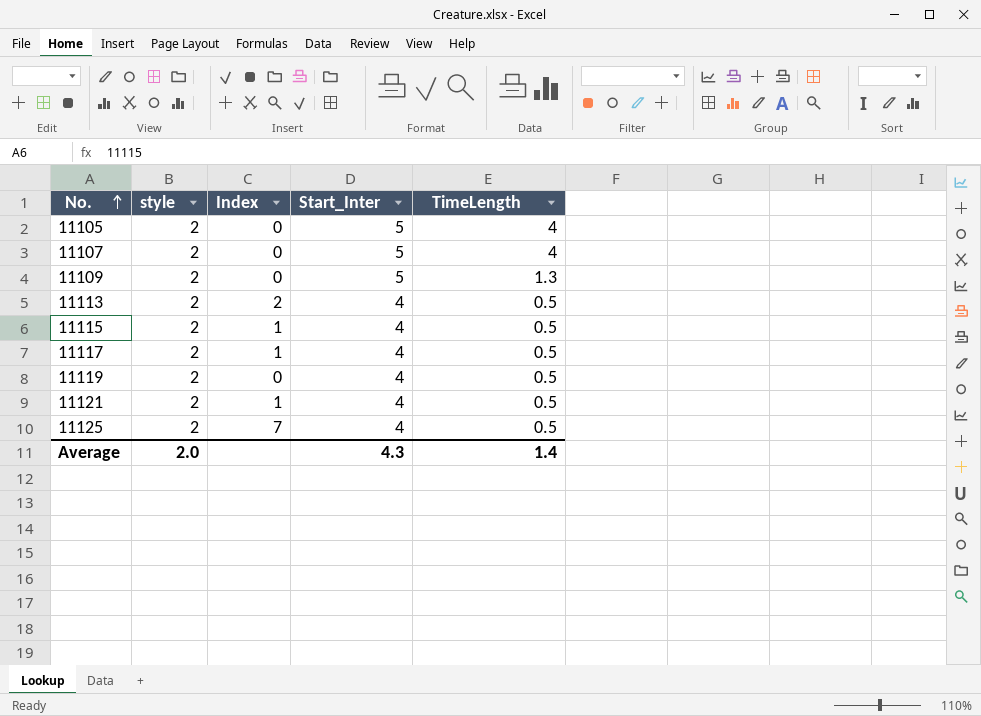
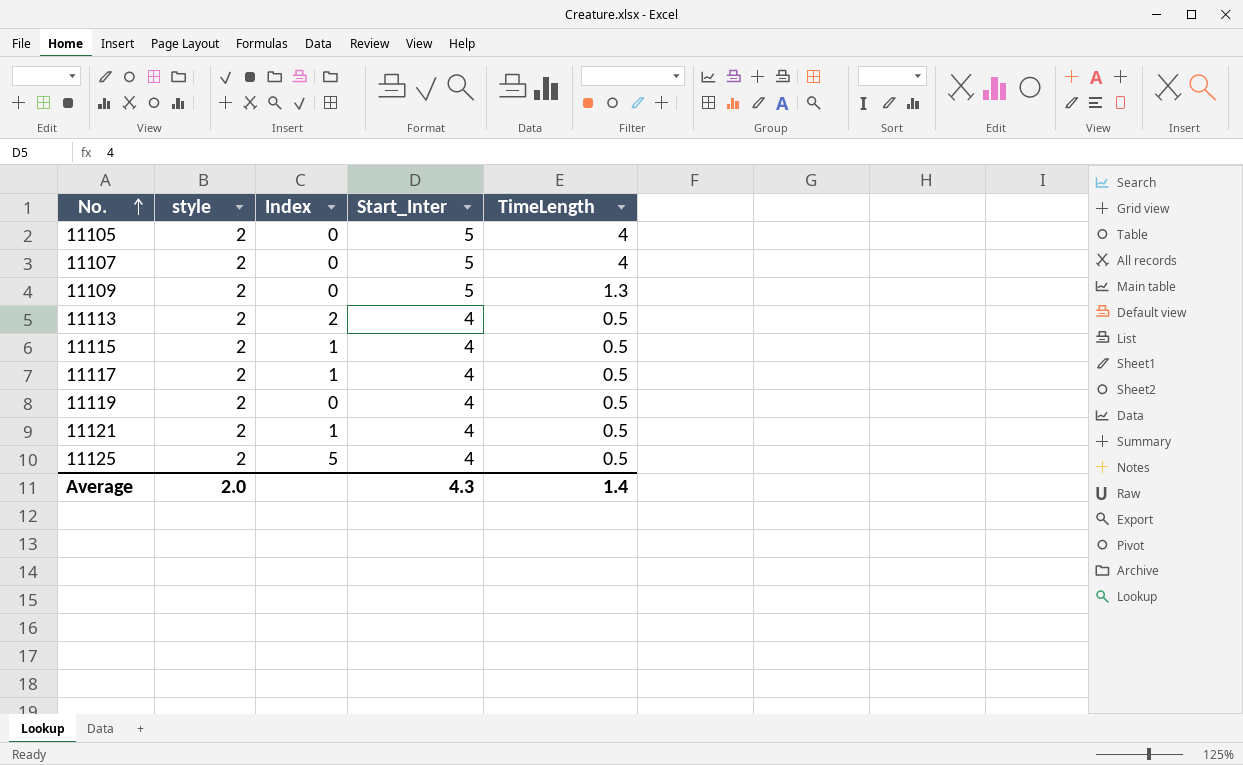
11125 | Index: 7 -> 5

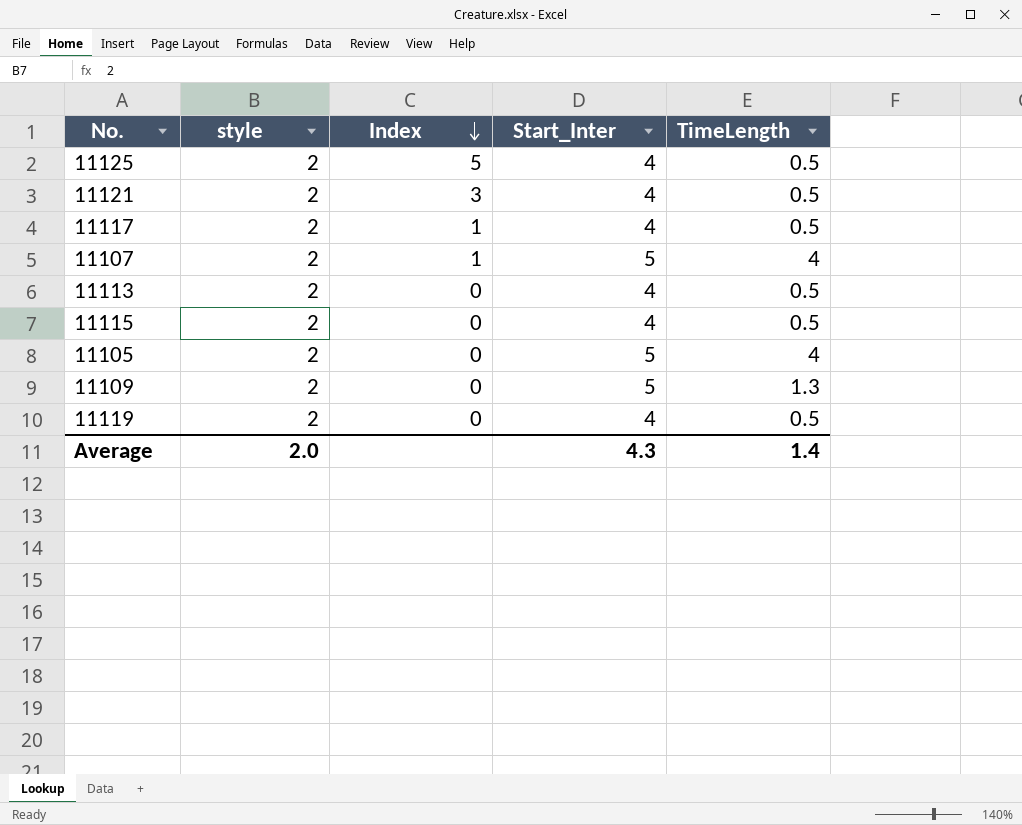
row order: No. ascending -> Index descending
11121 | Index: 1 -> 3
11107 | Index: 0 -> 1
11113 | Index: 2 -> 0
11115 | Index: 1 -> 0

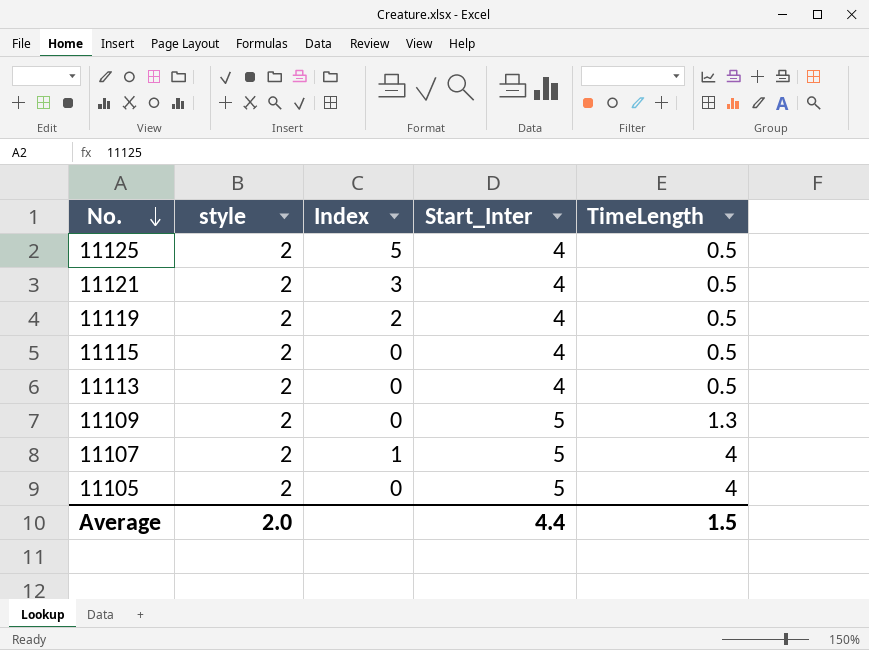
row order: Index descending -> No. descending
row 11117: 2 | 1 | 4 | 0.5 -> none
11119 | Index: 0 -> 2
Average | Start_Inter: 4.3 -> 4.4
Average | TimeLength: 1.4 -> 1.5

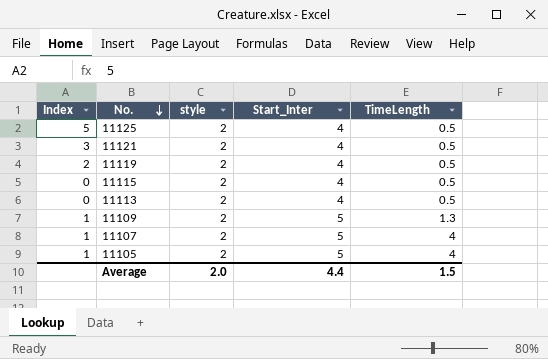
column Index | position: 3 -> 1
11109 | Index: 0 -> 1
11105 | Index: 0 -> 1

